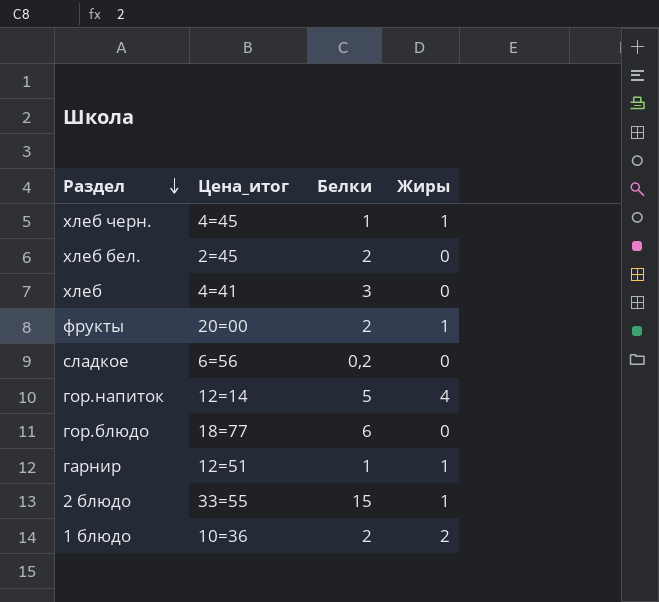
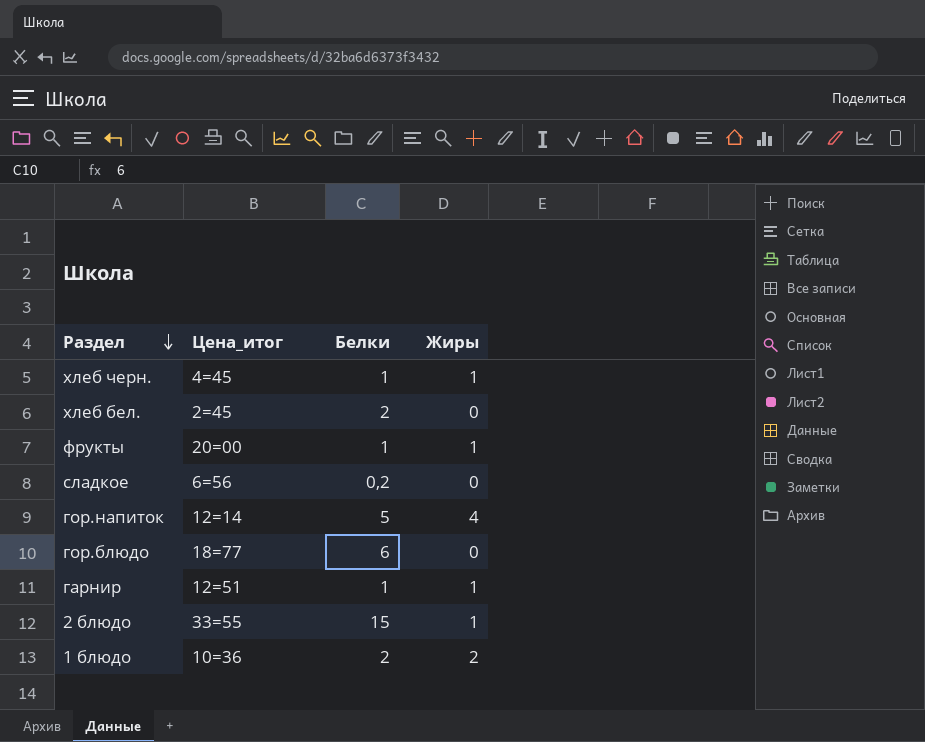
row хлеб: 4=41 | 3 | 0 -> none
фрукты | Белки: 2 -> 1

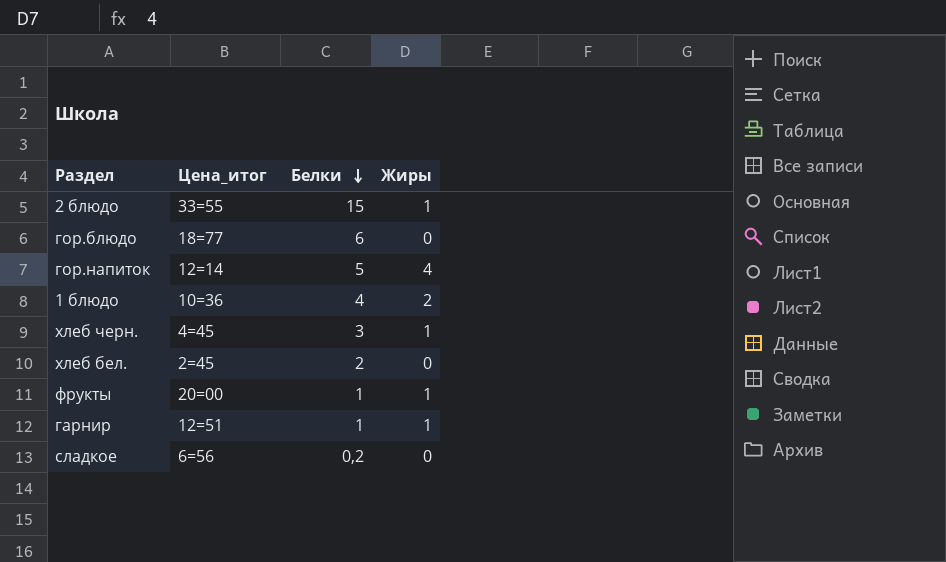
row order: Раздел descending -> Белки descending
1 блюдо | Белки: 2 -> 4
хлеб черн. | Белки: 1 -> 3

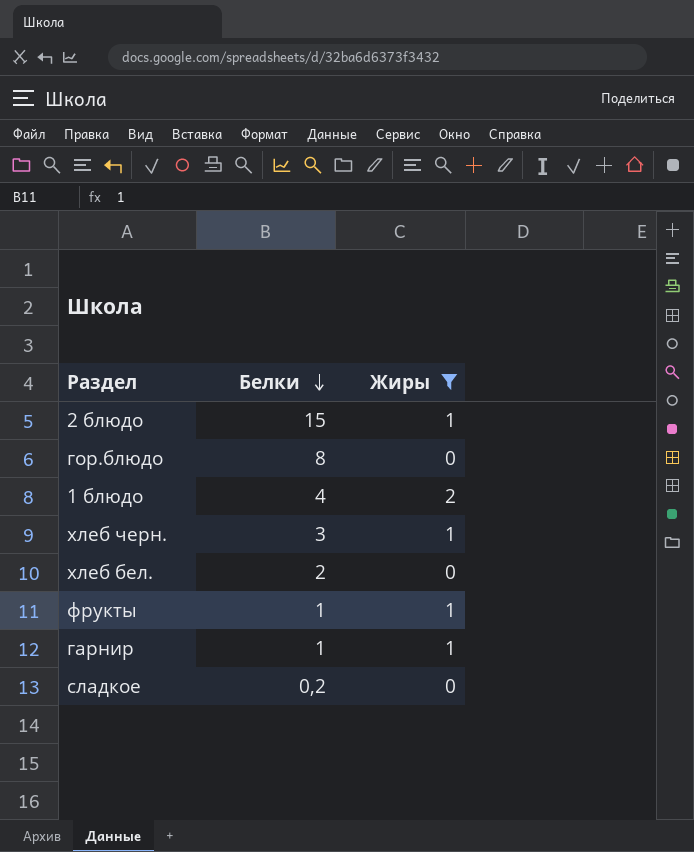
filter: none -> Жиры != 4
column Цена_итог | position: 2 -> none
гор.блюдо | Белки: 6 -> 8

